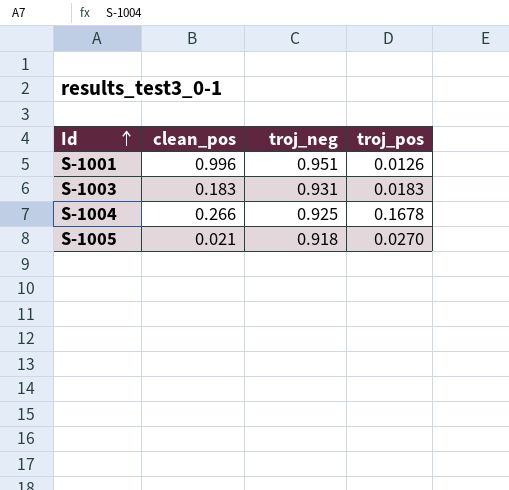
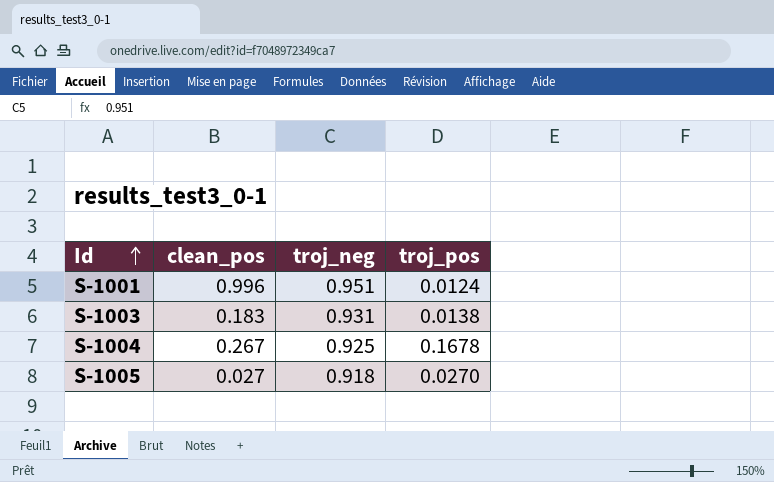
S-1001 | troj_pos: 0.0126 -> 0.0124
S-1003 | troj_pos: 0.0183 -> 0.0138
S-1004 | clean_pos: 0.266 -> 0.267
S-1005 | clean_pos: 0.021 -> 0.027

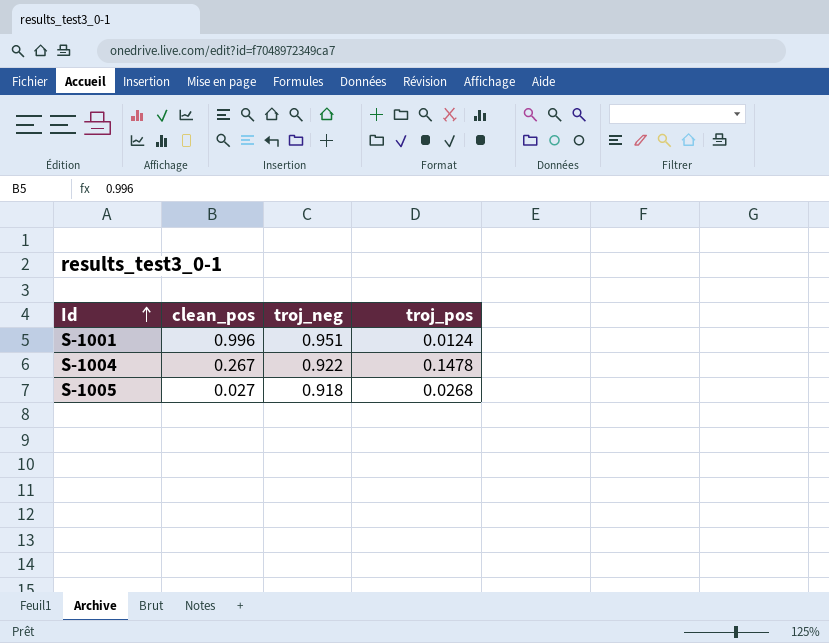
row S-1003: 0.183 | 0.931 | 0.0138 -> none
S-1004 | troj_neg: 0.925 -> 0.922
S-1004 | troj_pos: 0.1678 -> 0.1478
S-1005 | troj_pos: 0.0270 -> 0.0268

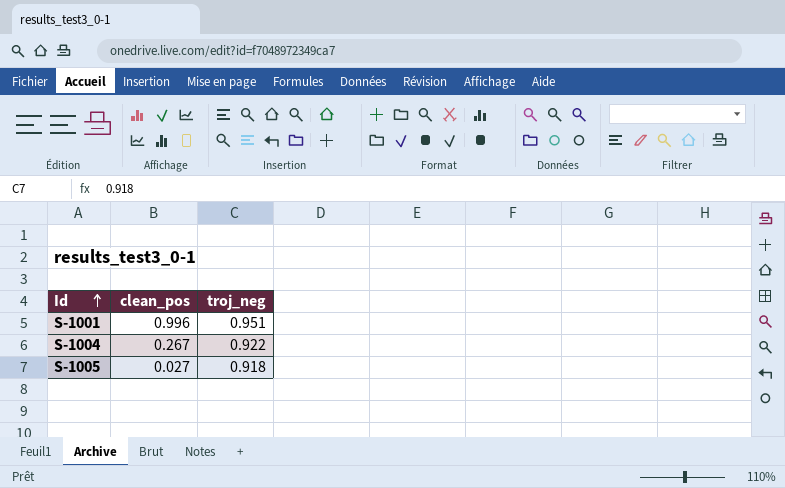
column troj_pos | position: 4 -> none

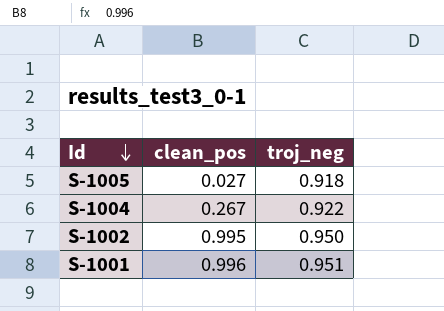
row order: Id ascending -> Id descending
row S-1002: none -> 0.995 | 0.950

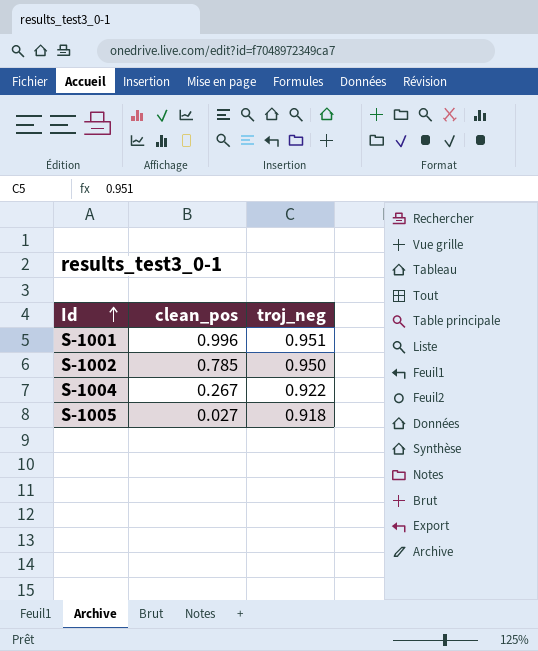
row order: Id descending -> Id ascending
S-1002 | clean_pos: 0.995 -> 0.785

